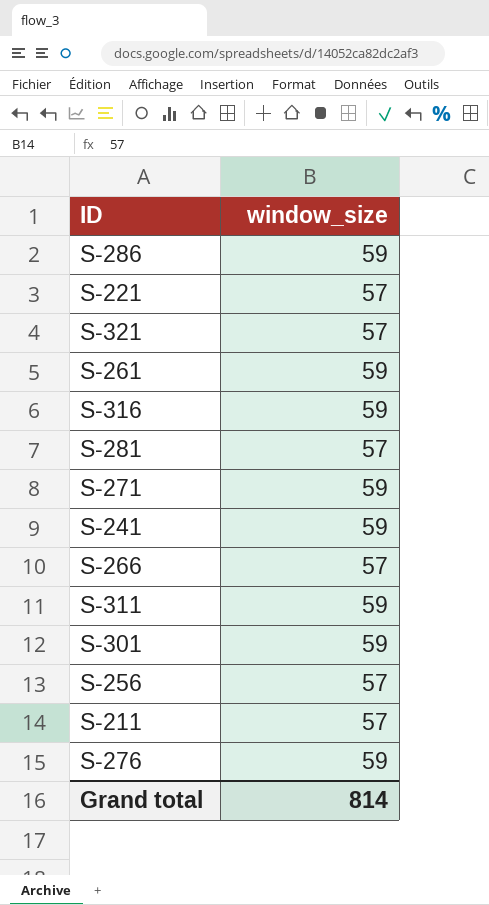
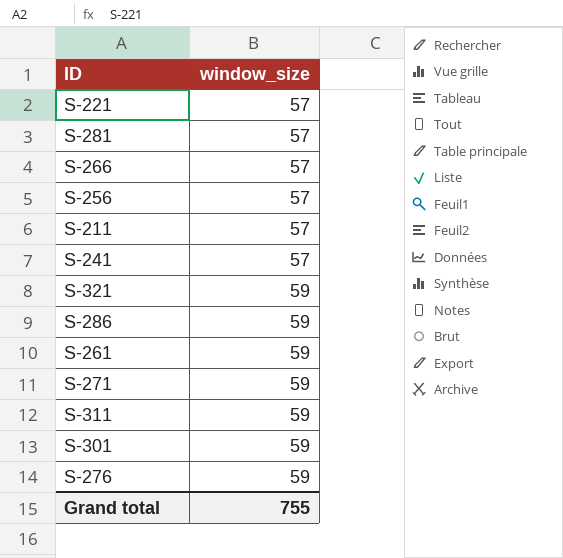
row order: none -> window_size ascending
row S-316: 59 -> none
S-241 | window_size: 59 -> 57
S-321 | window_size: 57 -> 59
Grand total | window_size: 814 -> 755

